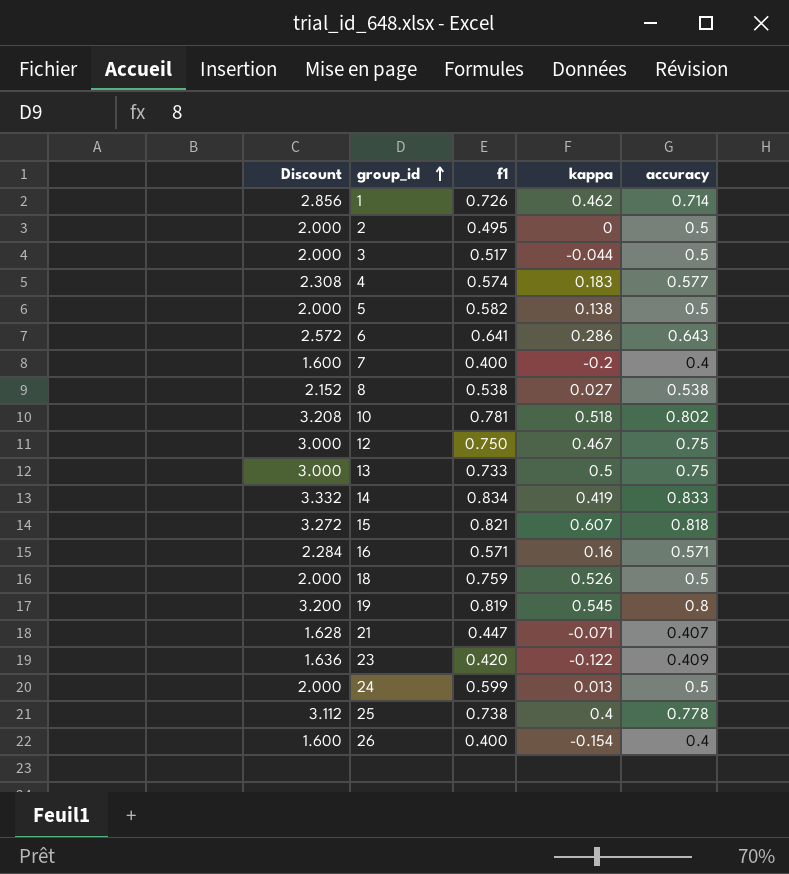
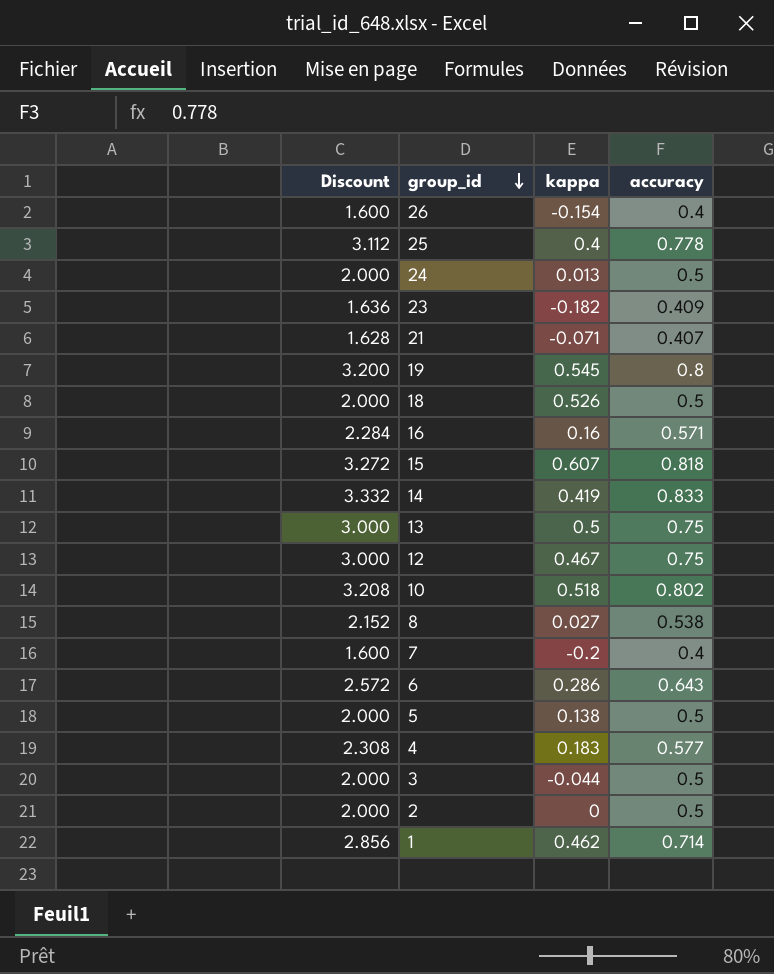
row order: group_id ascending -> group_id descending
column f1 | position: 3 -> none
23 | kappa: -0.122 -> -0.182

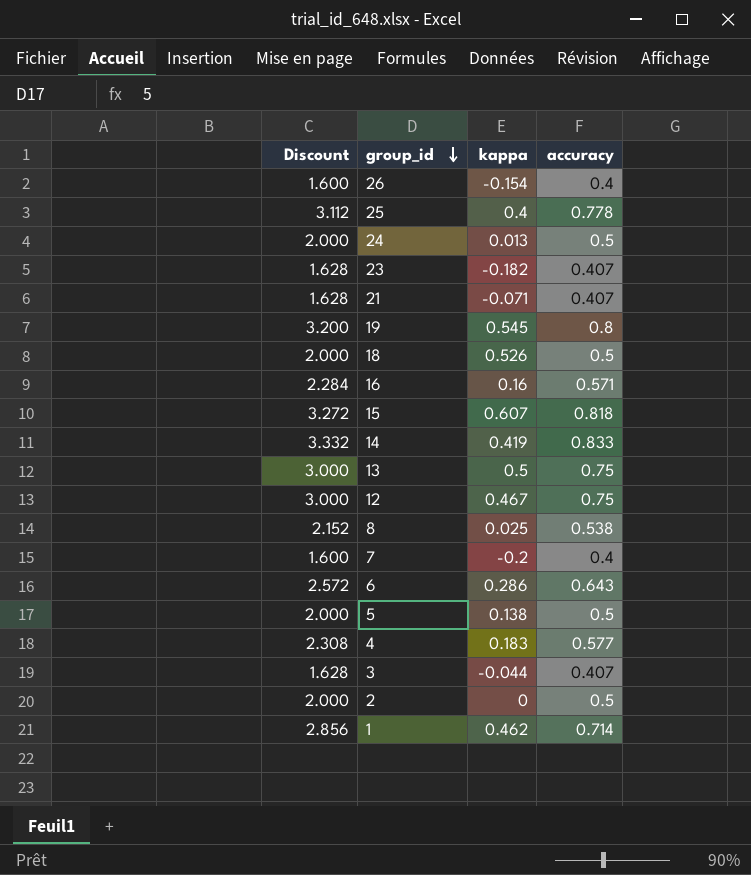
row 10: 3.208 | 0.518 | 0.802 -> none
23 | Discount: 1.636 -> 1.628
23 | accuracy: 0.409 -> 0.407
8 | kappa: 0.027 -> 0.025
3 | Discount: 2.000 -> 1.628
3 | accuracy: 0.5 -> 0.407

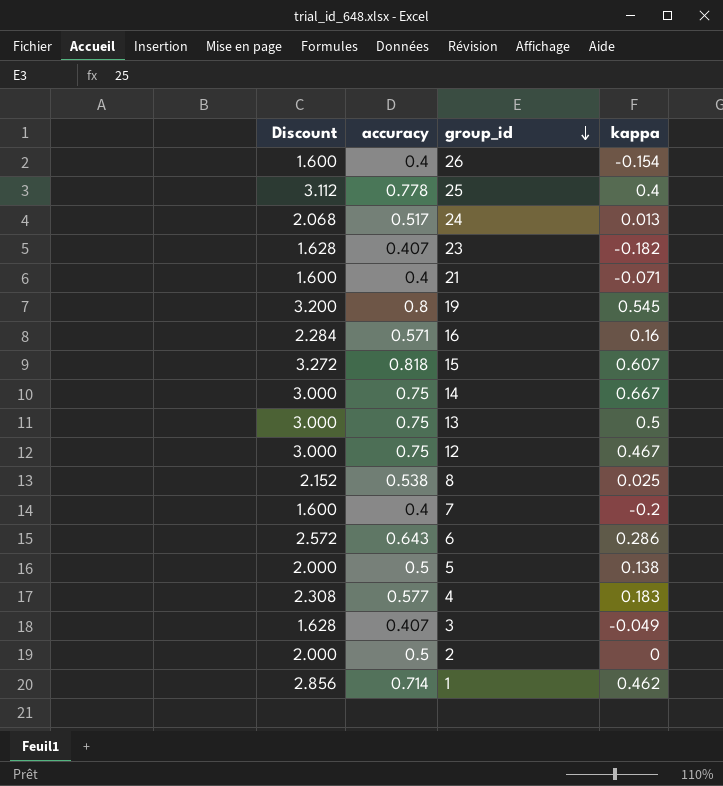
column accuracy | position: 4 -> 2
row 18: 2.000 | 0.526 | 0.5 -> none
24 | Discount: 2.000 -> 2.068
24 | accuracy: 0.5 -> 0.517
21 | Discount: 1.628 -> 1.600
21 | accuracy: 0.407 -> 0.4
14 | Discount: 3.332 -> 3.000
14 | accuracy: 0.833 -> 0.75
14 | kappa: 0.419 -> 0.667
3 | kappa: -0.044 -> -0.049

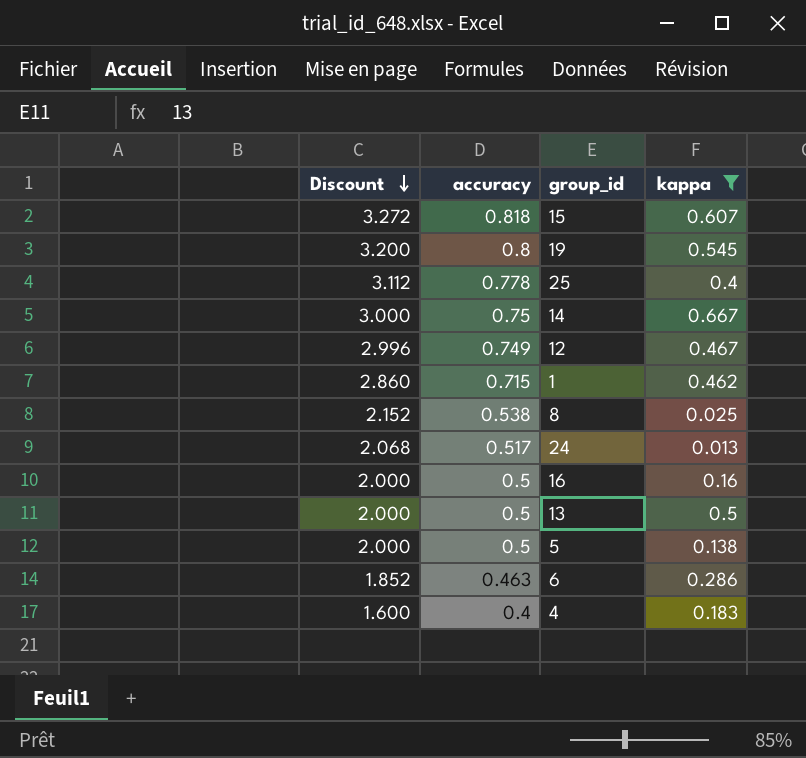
filter: none -> kappa >= 0.013
row order: group_id descending -> Discount descending
12 | Discount: 3.000 -> 2.996
12 | accuracy: 0.75 -> 0.749
1 | Discount: 2.856 -> 2.860
1 | accuracy: 0.714 -> 0.715
16 | Discount: 2.284 -> 2.000
16 | accuracy: 0.571 -> 0.5
13 | Discount: 3.000 -> 2.000
13 | accuracy: 0.75 -> 0.5
6 | Discount: 2.572 -> 1.852
6 | accuracy: 0.643 -> 0.463
4 | Discount: 2.308 -> 1.600
4 | accuracy: 0.577 -> 0.4

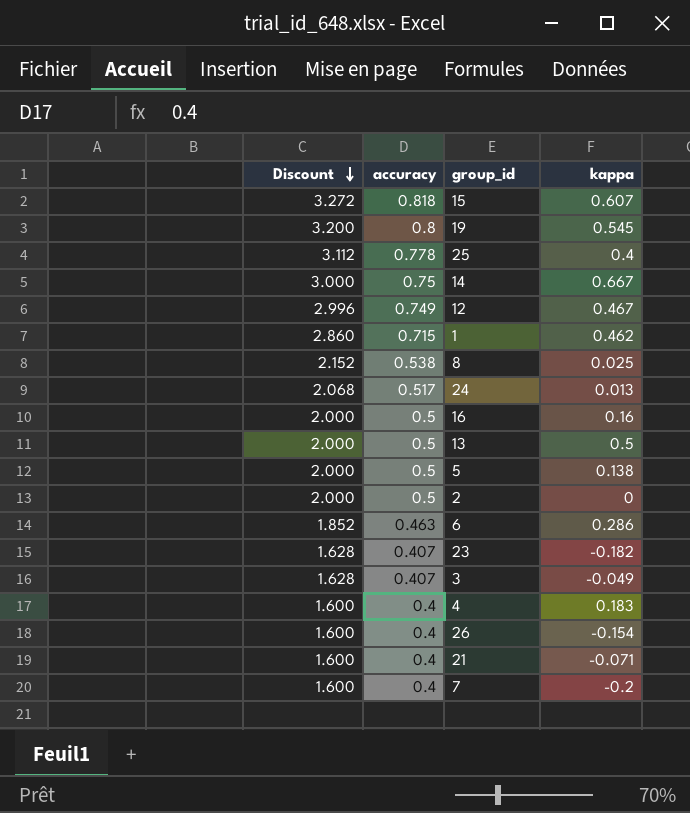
filter: kappa >= 0.013 -> none

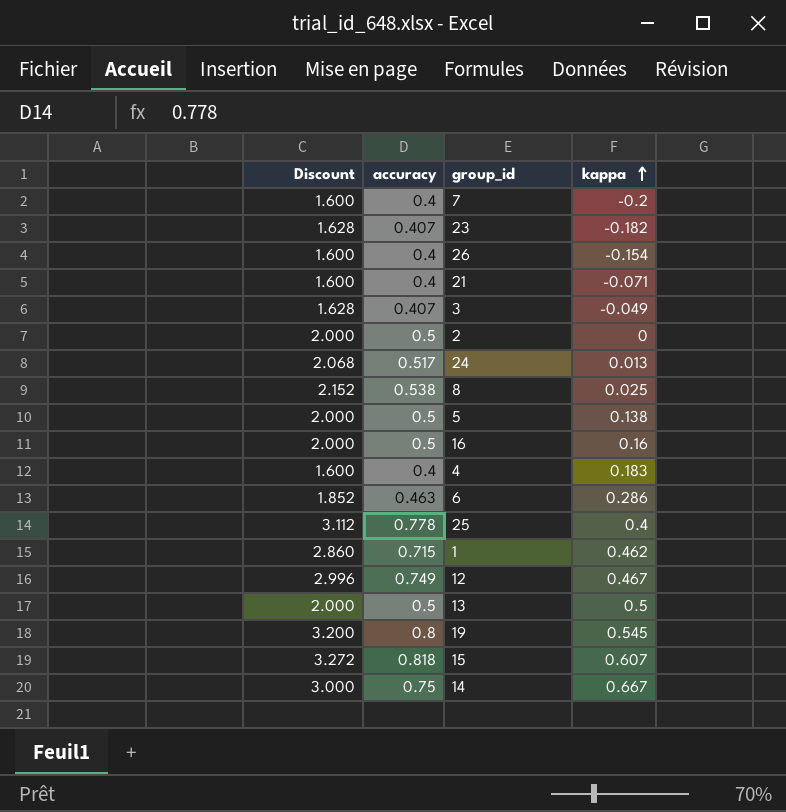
row order: Discount descending -> kappa ascending

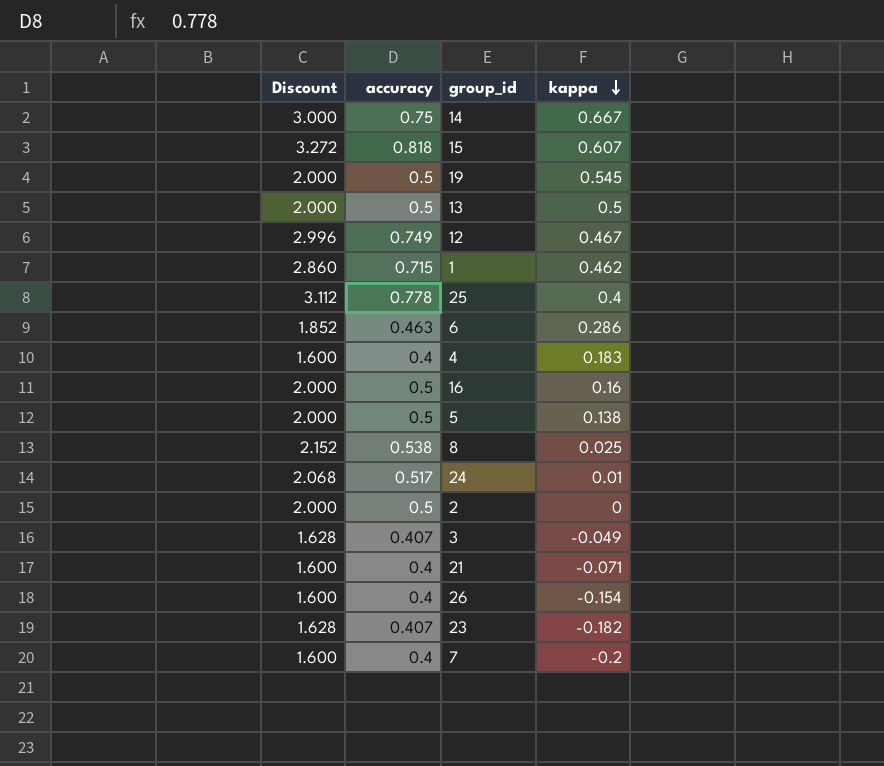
row order: kappa ascending -> kappa descending
19 | Discount: 3.200 -> 2.000
19 | accuracy: 0.8 -> 0.5
24 | kappa: 0.013 -> 0.01

